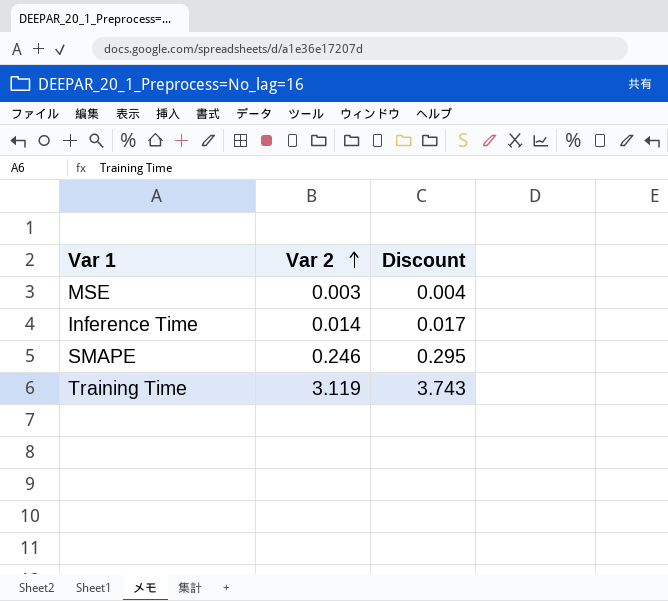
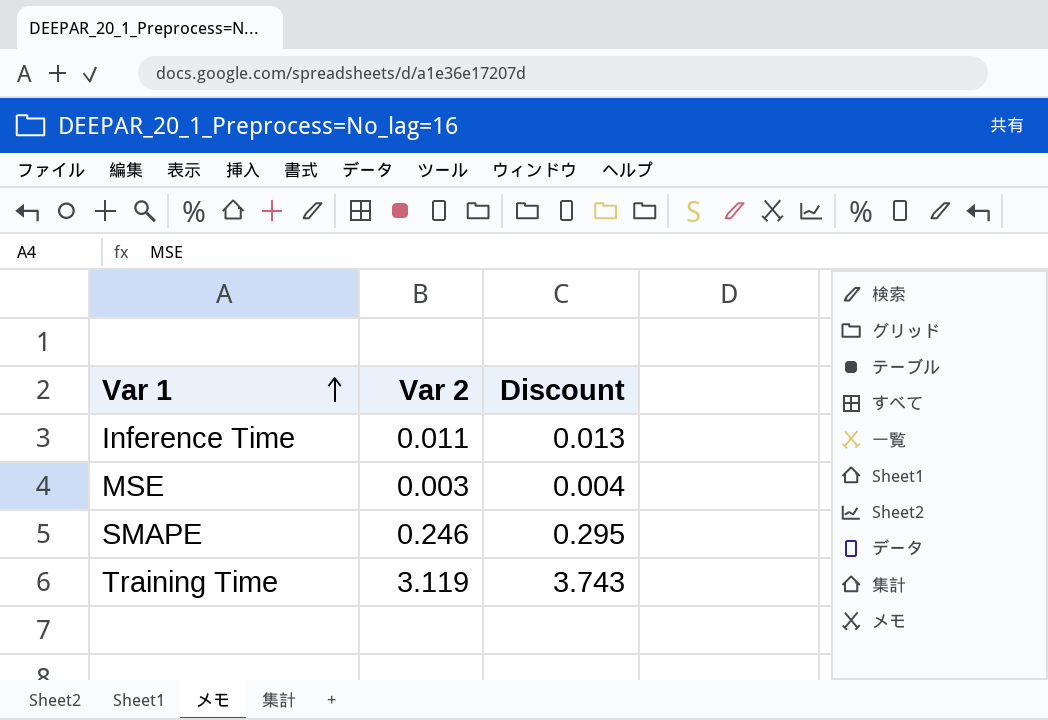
row order: Var 2 ascending -> Var 1 ascending
Inference Time | Var 2: 0.014 -> 0.011
Inference Time | Discount: 0.017 -> 0.013

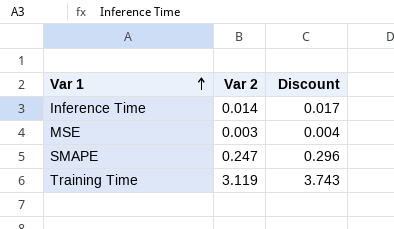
Inference Time | Var 2: 0.011 -> 0.014
Inference Time | Discount: 0.013 -> 0.017
SMAPE | Var 2: 0.246 -> 0.247
SMAPE | Discount: 0.295 -> 0.296

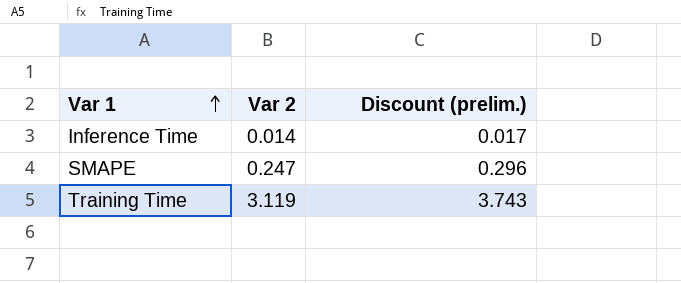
column name: Discount -> Discount (prelim.)
row MSE: 0.003 | 0.004 -> none

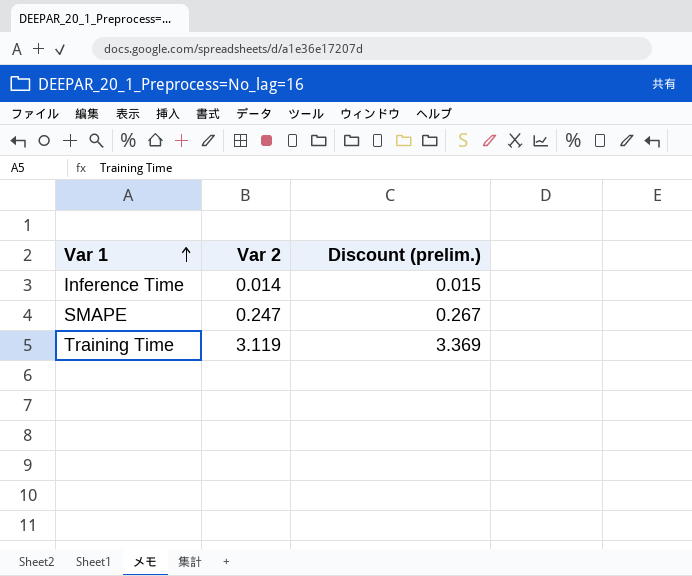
column Discount (prelim.) | formula: [Var 2] * 1.2 -> [Var 2] * 1.08

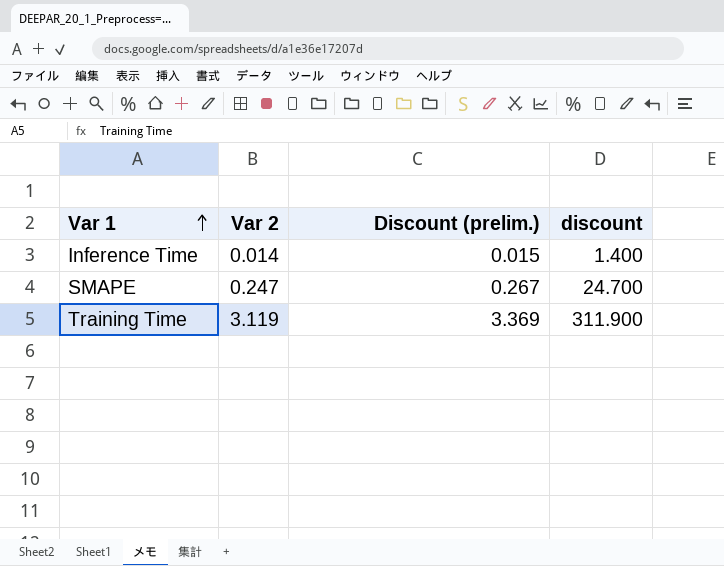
column discount | formula: none -> [Var 2] * 100

